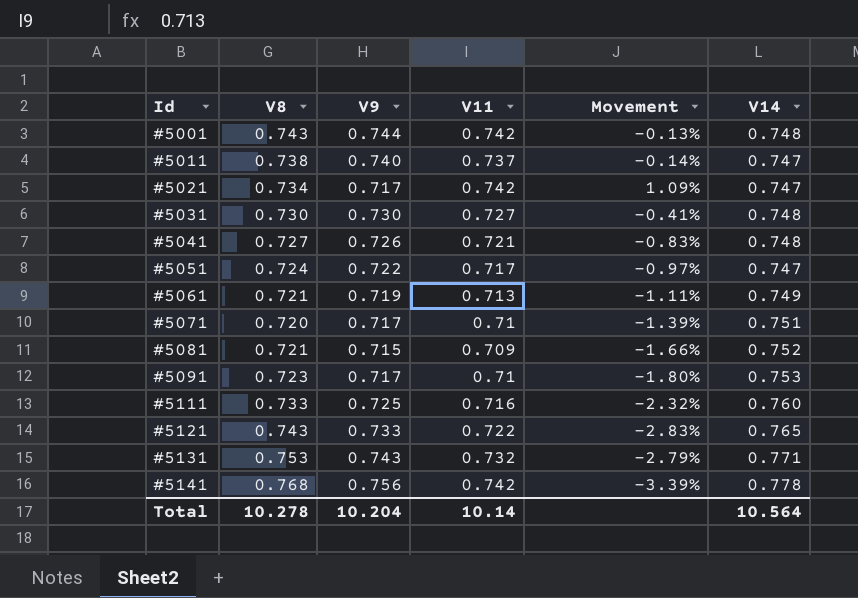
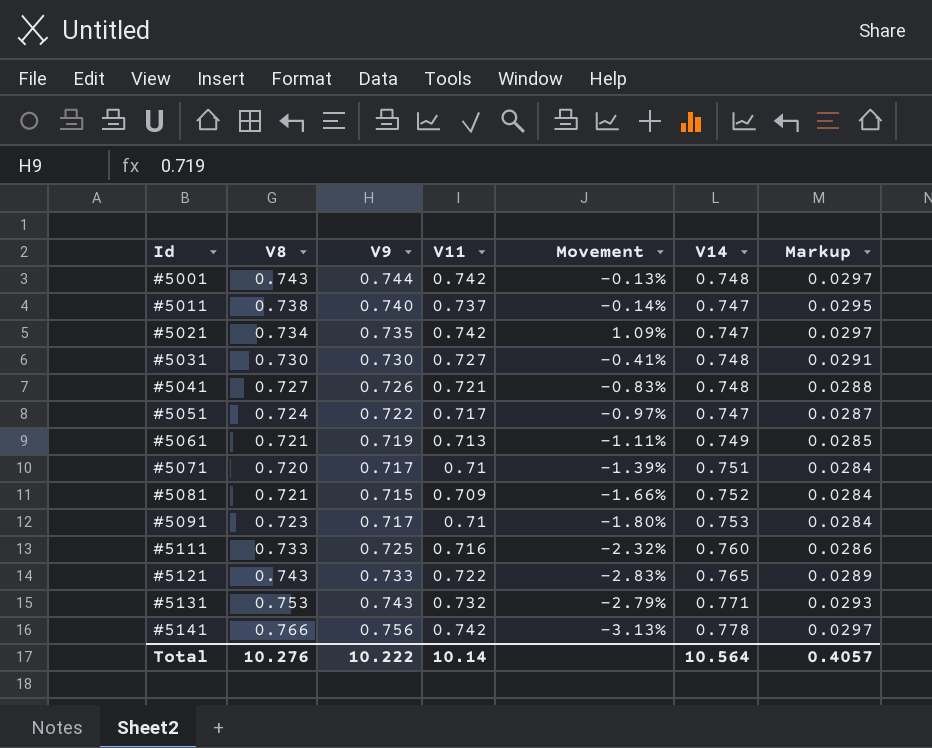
column Markup | formula: none -> [V11] * 0.04
#5021 | V9: 0.717 -> 0.735
#5141 | V8: 0.768 -> 0.766
#5141 | Movement: -3.39% -> -3.13%
Total | V8: 10.278 -> 10.276
Total | V9: 10.204 -> 10.222

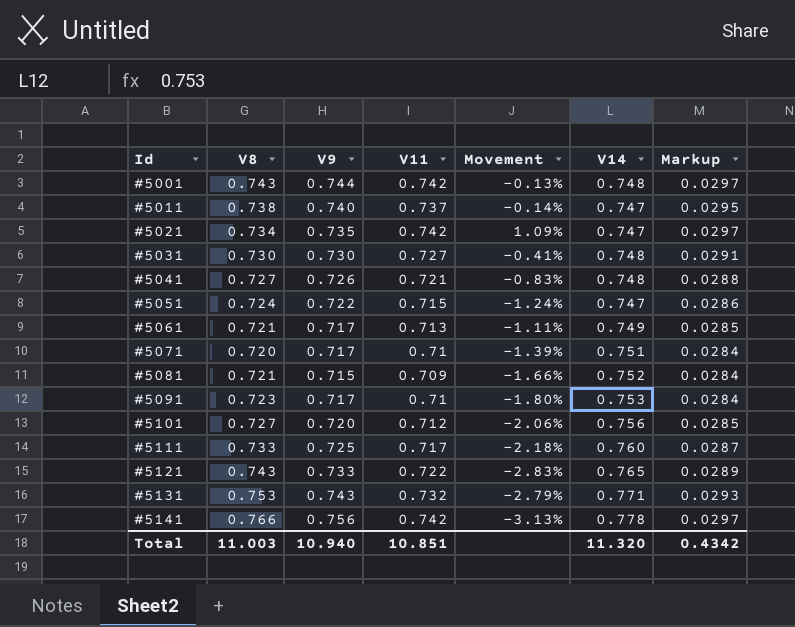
#5051 | V11: 0.717 -> 0.715
#5051 | Movement: -0.97% -> -1.24%
#5051 | Markup: 0.0287 -> 0.0286
#5061 | V9: 0.719 -> 0.717
row #5101: none -> 0.727 | 0.720 | 0.712 | -2.06% | 0.756 | 0.0285
#5111 | V11: 0.716 -> 0.717
#5111 | Movement: -2.32% -> -2.18%
#5111 | Markup: 0.0286 -> 0.0287
Total | V8: 10.276 -> 11.003
Total | V9: 10.222 -> 10.940
Total | V11: 10.14 -> 10.851
Total | V14: 10.564 -> 11.320
Total | Markup: 0.4057 -> 0.4342

